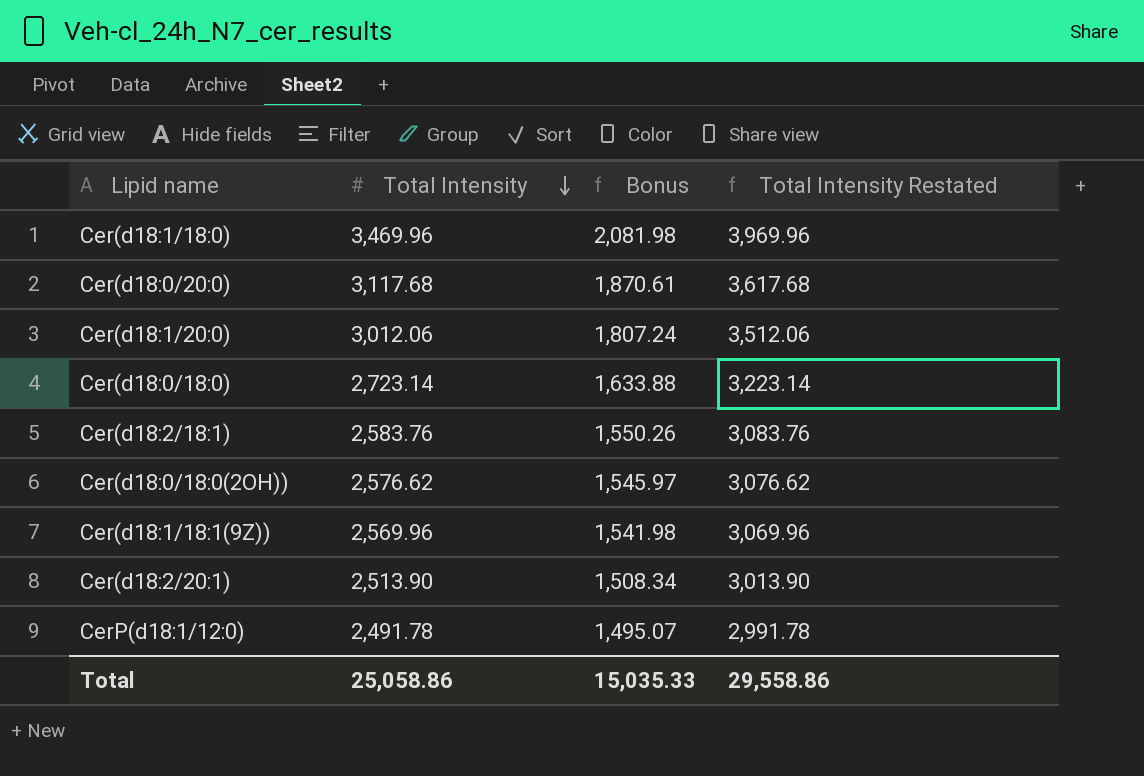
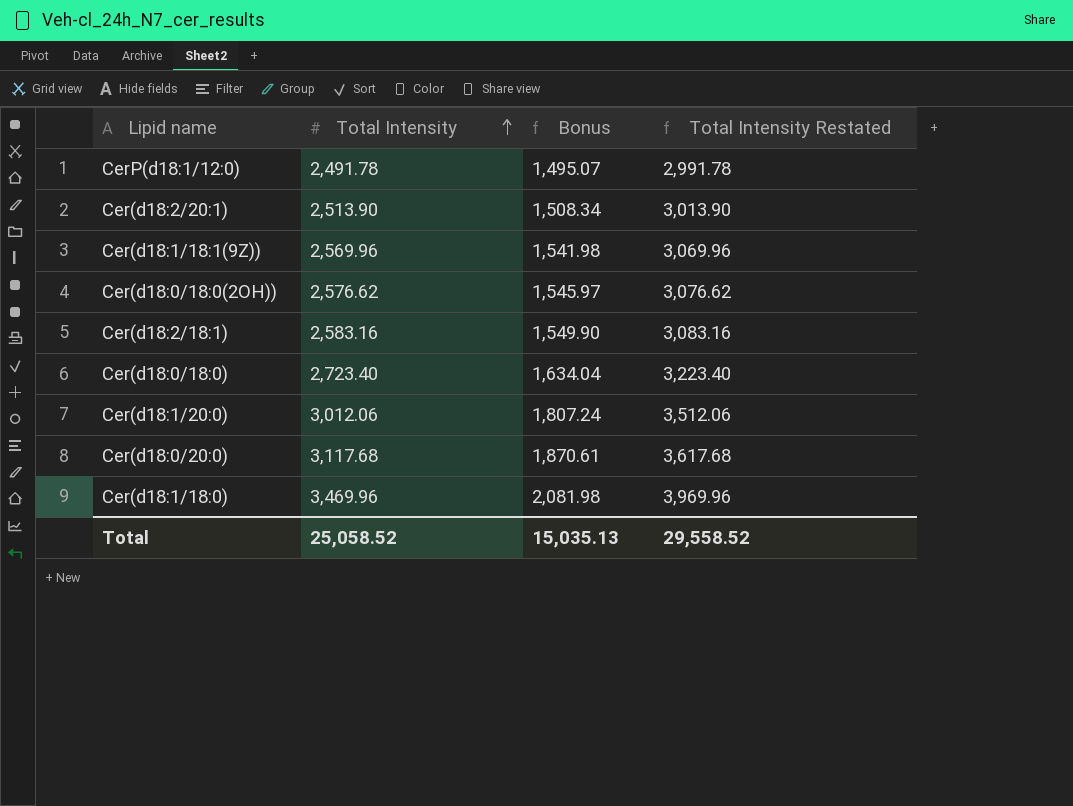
row order: Total Intensity descending -> Total Intensity ascending
Cer(d18:2/18:1) | Total Intensity: 2,583.76 -> 2,583.16
Cer(d18:2/18:1) | Bonus: 1,550.26 -> 1,549.90
Cer(d18:2/18:1) | Total Intensity Restated: 3,083.76 -> 3,083.16
Cer(d18:0/18:0) | Total Intensity: 2,723.14 -> 2,723.40
Cer(d18:0/18:0) | Bonus: 1,633.88 -> 1,634.04
Cer(d18:0/18:0) | Total Intensity Restated: 3,223.14 -> 3,223.40
Total | Total Intensity: 25,058.86 -> 25,058.52
Total | Bonus: 15,035.33 -> 15,035.13
Total | Total Intensity Restated: 29,558.86 -> 29,558.52

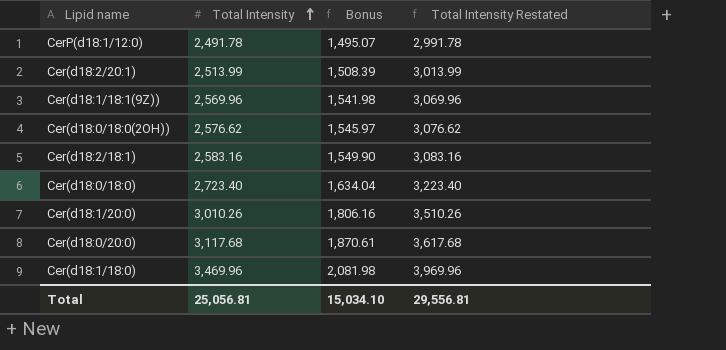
Cer(d18:2/20:1) | Total Intensity: 2,513.90 -> 2,513.99
Cer(d18:2/20:1) | Bonus: 1,508.34 -> 1,508.39
Cer(d18:2/20:1) | Total Intensity Restated: 3,013.90 -> 3,013.99
Cer(d18:1/20:0) | Total Intensity: 3,012.06 -> 3,010.26
Cer(d18:1/20:0) | Bonus: 1,807.24 -> 1,806.16
Cer(d18:1/20:0) | Total Intensity Restated: 3,512.06 -> 3,510.26
Total | Total Intensity: 25,058.52 -> 25,056.81
Total | Bonus: 15,035.13 -> 15,034.10
Total | Total Intensity Restated: 29,558.52 -> 29,556.81

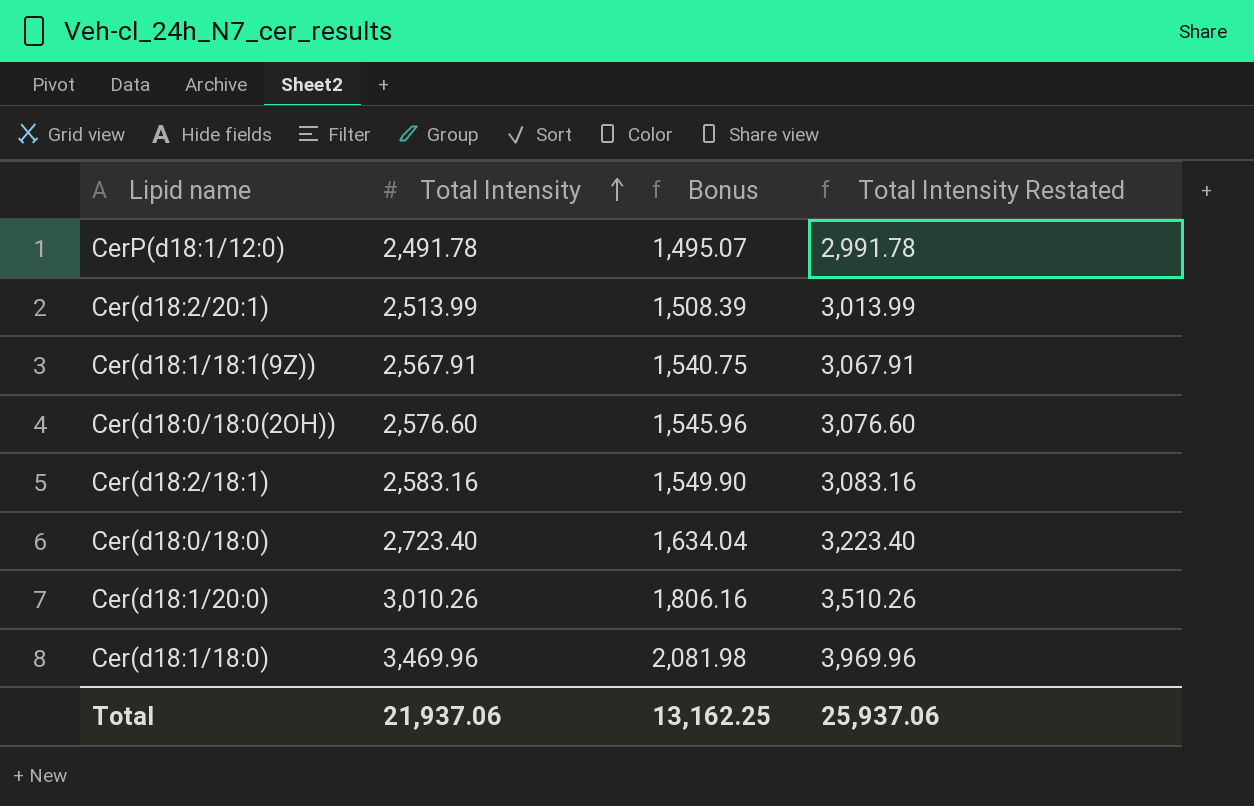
row Cer(d18:0/20:0): 3,117.68 | 1,870.61 | 3,617.68 -> none
Cer(d18:1/18:1(9Z)) | Total Intensity: 2,569.96 -> 2,567.91
Cer(d18:1/18:1(9Z)) | Bonus: 1,541.98 -> 1,540.75
Cer(d18:1/18:1(9Z)) | Total Intensity Restated: 3,069.96 -> 3,067.91
Cer(d18:0/18:0(2OH)) | Total Intensity: 2,576.62 -> 2,576.60
Cer(d18:0/18:0(2OH)) | Bonus: 1,545.97 -> 1,545.96
Cer(d18:0/18:0(2OH)) | Total Intensity Restated: 3,076.62 -> 3,076.60
Total | Total Intensity: 25,056.81 -> 21,937.06
Total | Bonus: 15,034.10 -> 13,162.25
Total | Total Intensity Restated: 29,556.81 -> 25,937.06

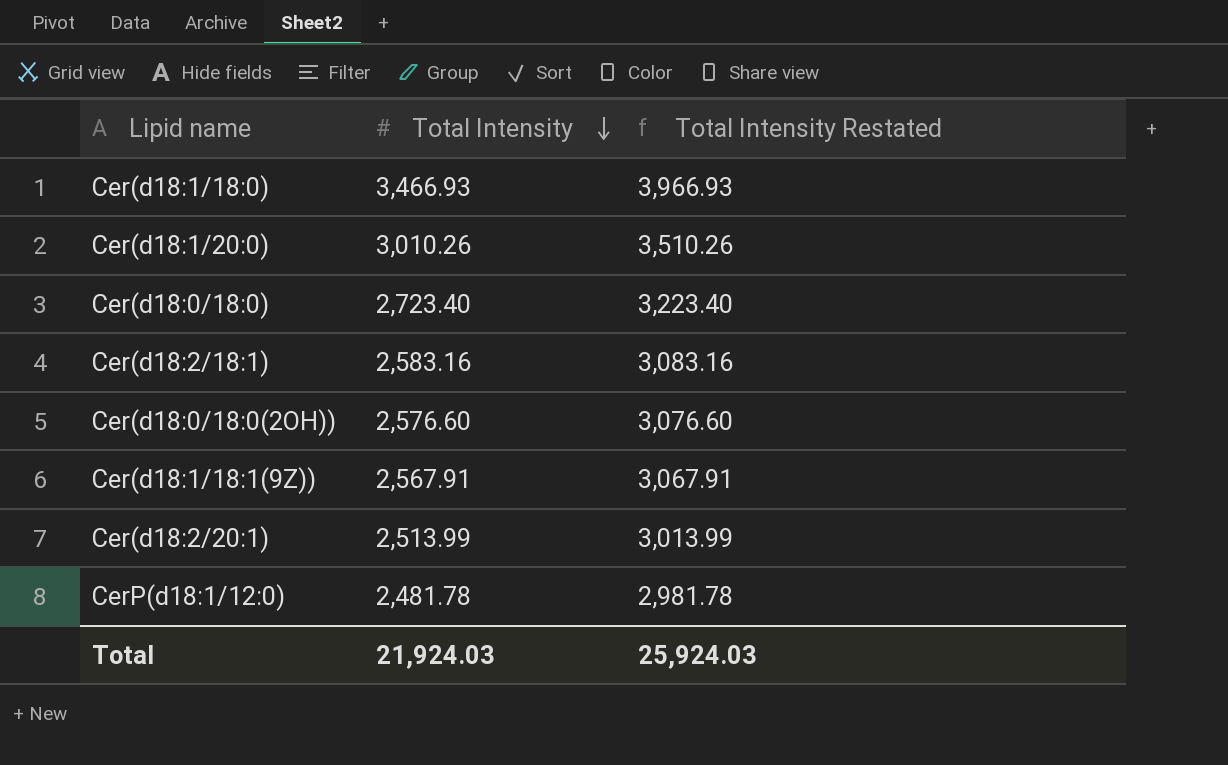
row order: Total Intensity ascending -> Total Intensity descending
column Bonus | formula: [Total Intensity] * 0.6 -> none
Cer(d18:1/18:0) | Total Intensity: 3,469.96 -> 3,466.93
Cer(d18:1/18:0) | Total Intensity Restated: 3,969.96 -> 3,966.93
CerP(d18:1/12:0) | Total Intensity: 2,491.78 -> 2,481.78
CerP(d18:1/12:0) | Total Intensity Restated: 2,991.78 -> 2,981.78
Total | Total Intensity: 21,937.06 -> 21,924.03
Total | Total Intensity Restated: 25,937.06 -> 25,924.03

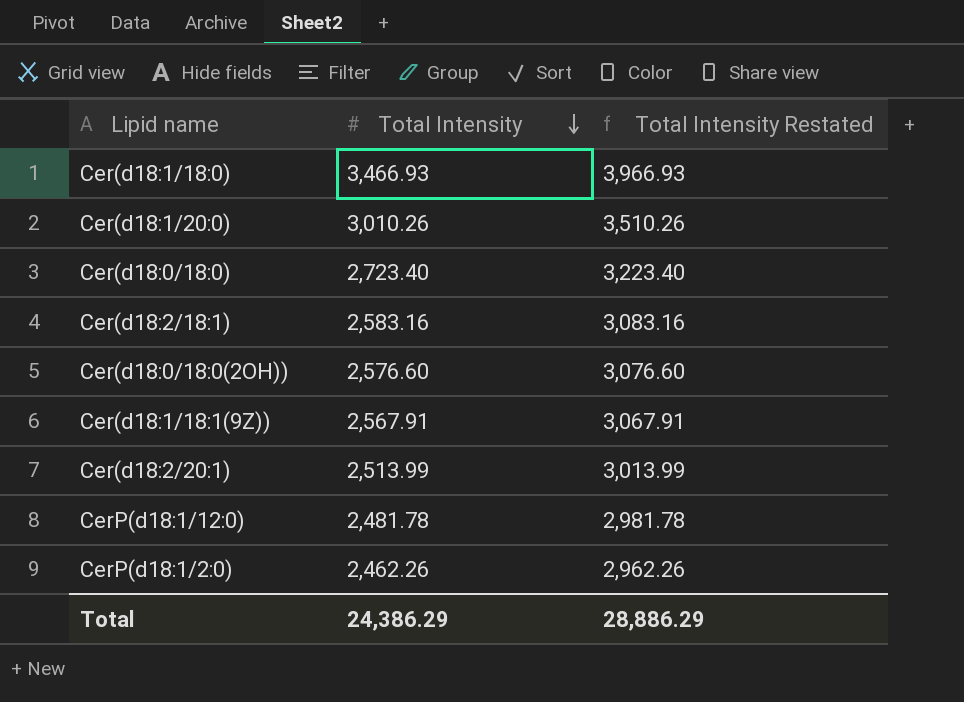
row CerP(d18:1/2:0): none -> 2,462.26 | 2,962.26
Total | Total Intensity: 21,924.03 -> 24,386.29
Total | Total Intensity Restated: 25,924.03 -> 28,886.29

